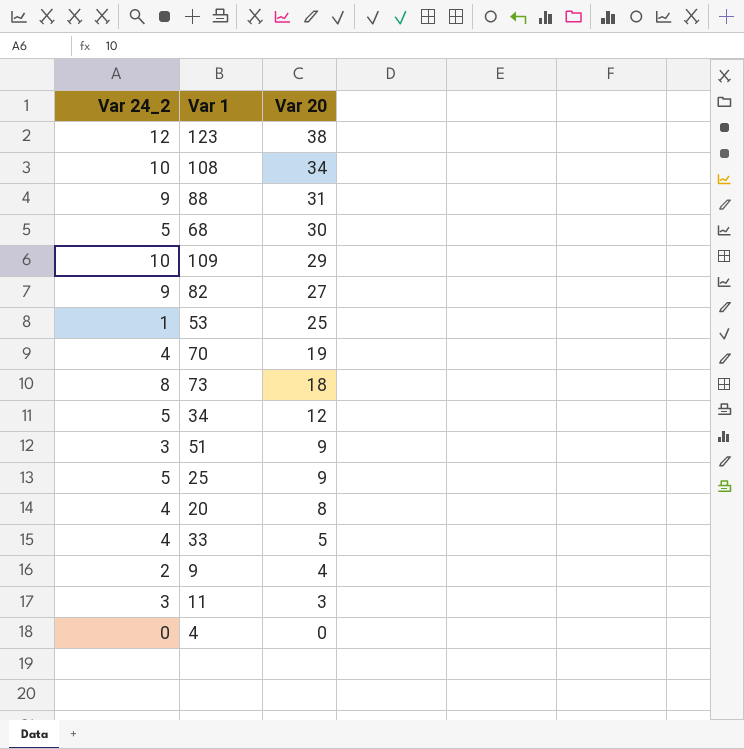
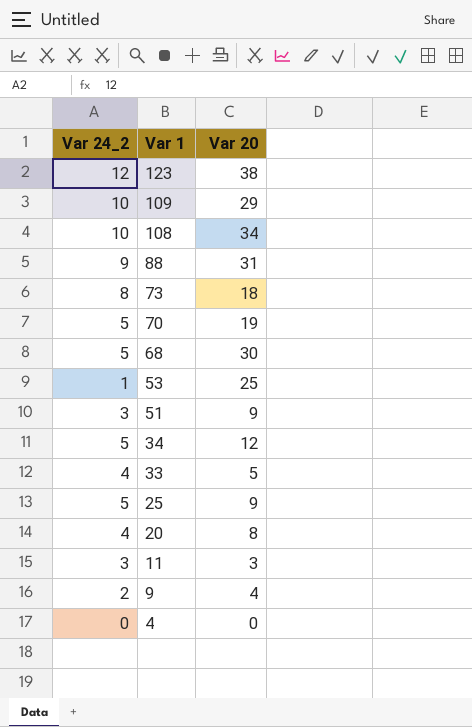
row order: Var 20 descending -> Var 1 descending
row 82: 9 | 27 -> none
70 | Var 24_2: 4 -> 5

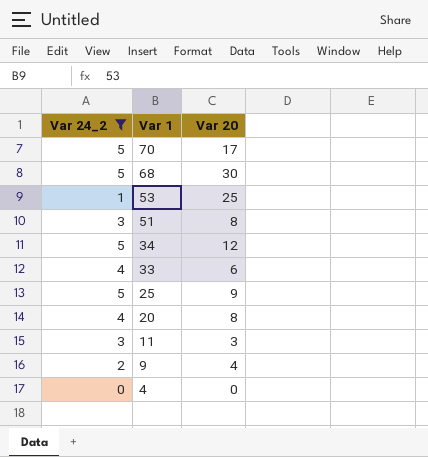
filter: none -> Var 24_2 <= 5
70 | Var 20: 19 -> 17
51 | Var 20: 9 -> 8
33 | Var 20: 5 -> 6

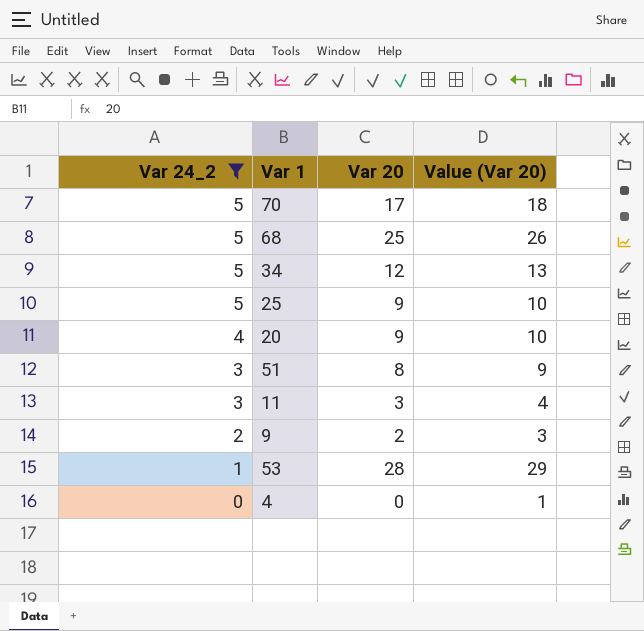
row order: Var 1 descending -> Var 24_2 descending
column Value (Var 20) | formula: none -> [Var 20] + 1
row 33: 4 | 6 -> none
68 | Var 20: 30 -> 25
20 | Var 20: 8 -> 9
9 | Var 20: 4 -> 2
53 | Var 20: 25 -> 28

